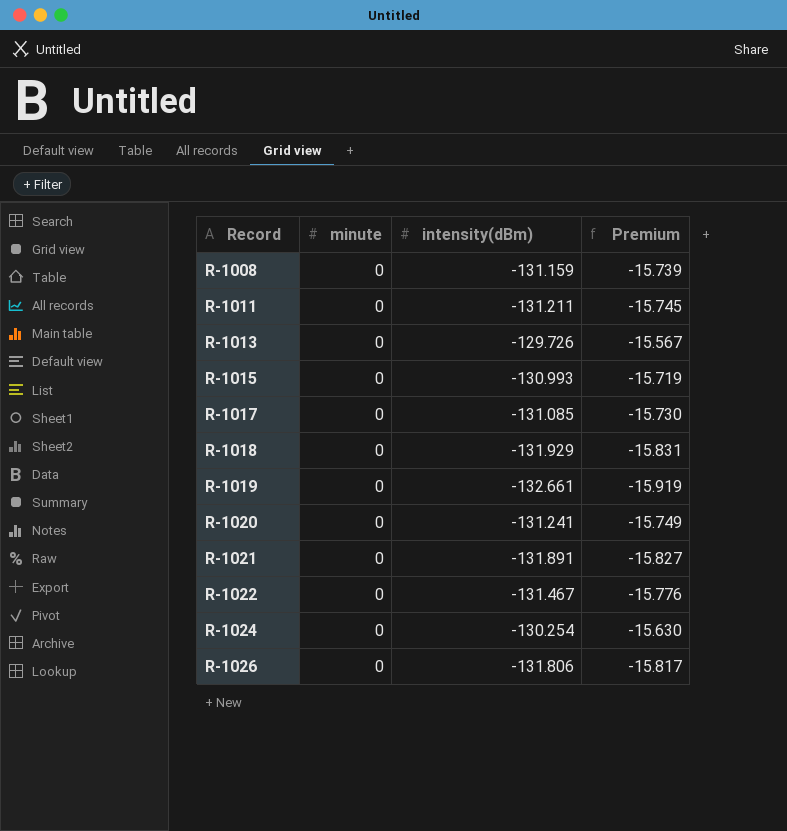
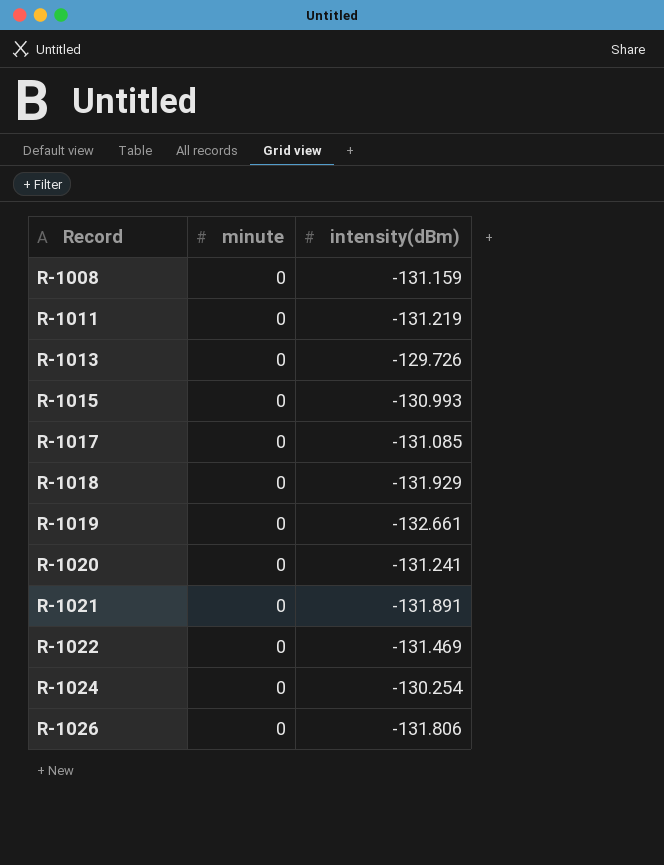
column Premium | formula: [intensity(dBm)] * 0.12 -> none
R-1011 | intensity(dBm): -131.211 -> -131.219
R-1022 | intensity(dBm): -131.467 -> -131.469

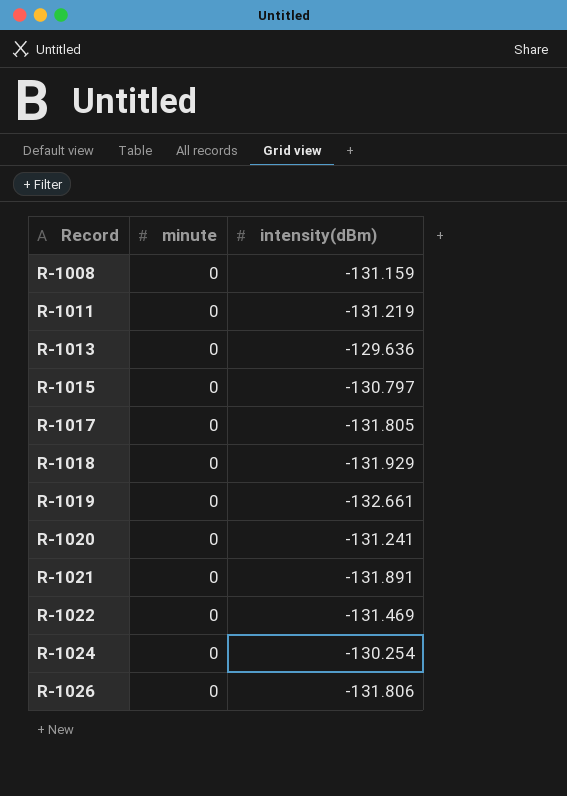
R-1013 | intensity(dBm): -129.726 -> -129.636
R-1015 | intensity(dBm): -130.993 -> -130.797
R-1017 | intensity(dBm): -131.085 -> -131.805

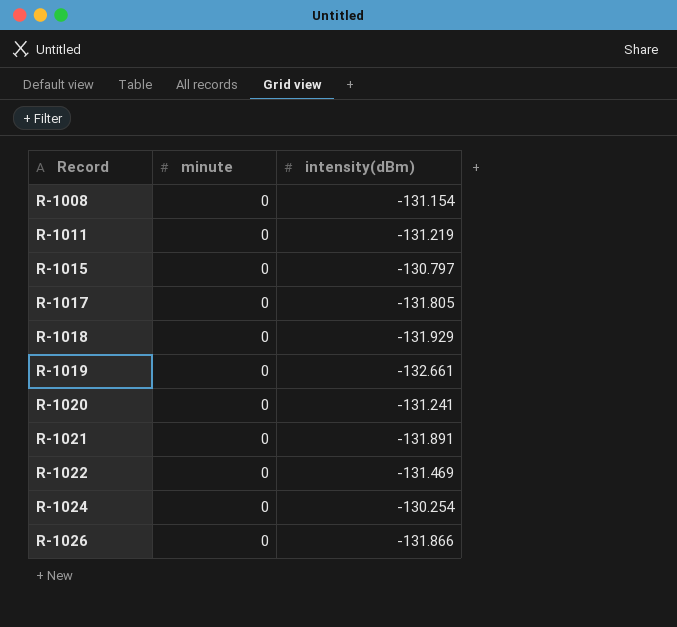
row R-1013: 0 | -129.636 -> none
R-1008 | intensity(dBm): -131.159 -> -131.154
R-1026 | intensity(dBm): -131.806 -> -131.866

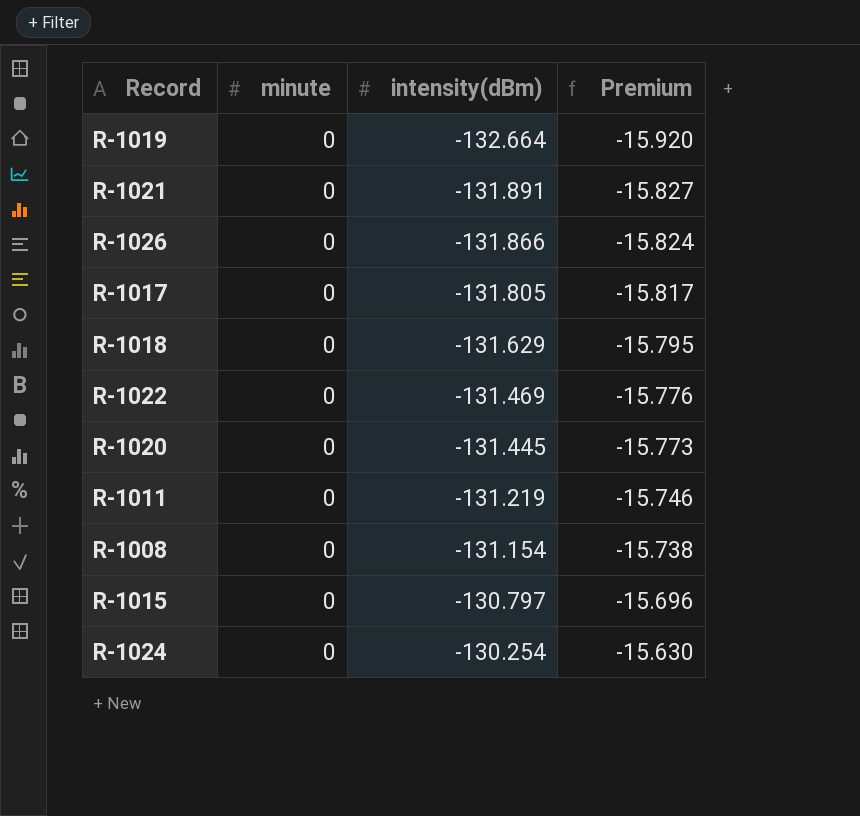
row order: Record ascending -> intensity(dBm) ascending
column Premium | formula: none -> [intensity(dBm)] * 0.12
R-1019 | intensity(dBm): -132.661 -> -132.664
R-1018 | intensity(dBm): -131.929 -> -131.629
R-1020 | intensity(dBm): -131.241 -> -131.445

